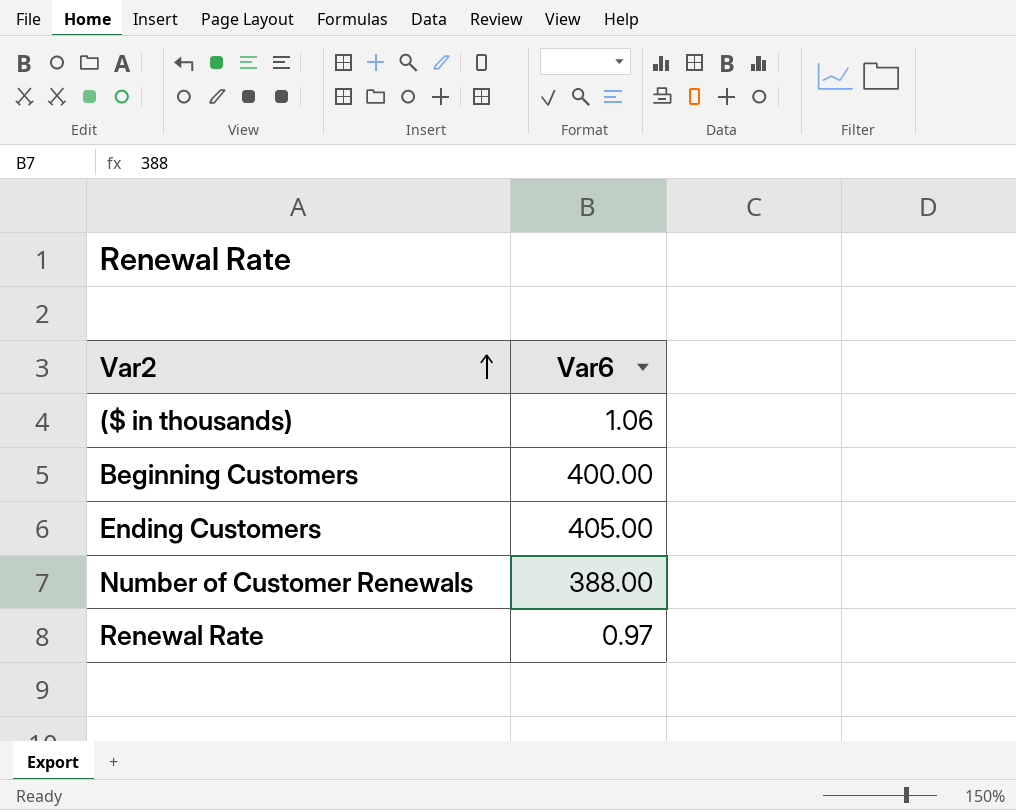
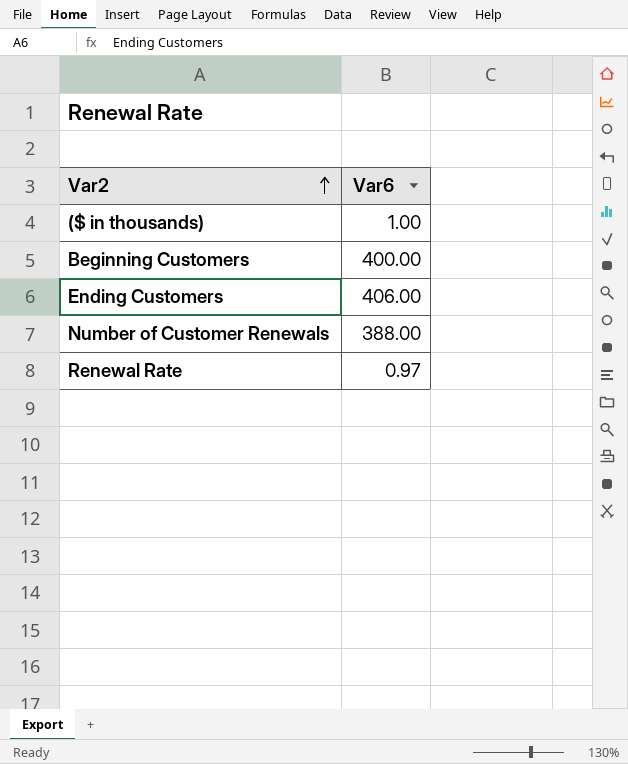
($ in thousands) | Var6: 1.06 -> 1.00
Ending Customers | Var6: 405.00 -> 406.00

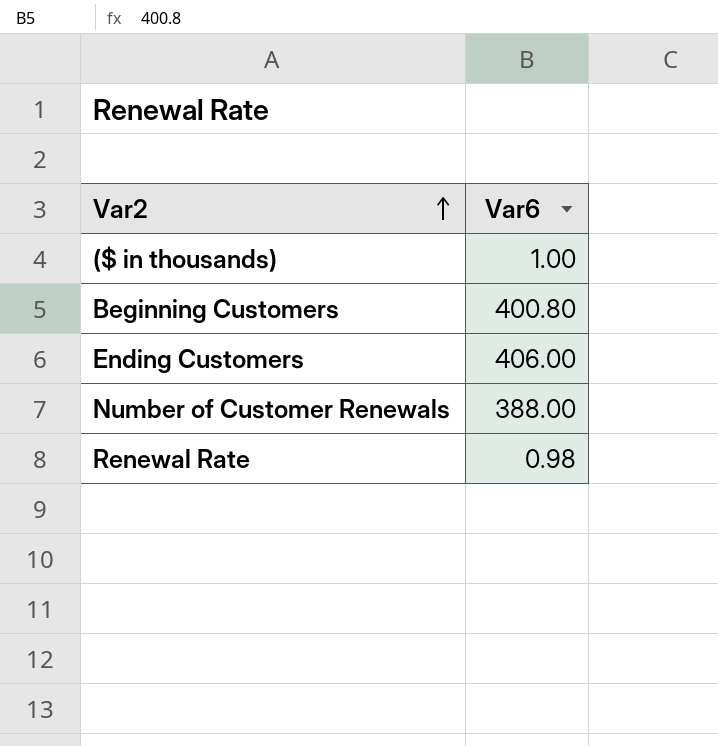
Beginning Customers | Var6: 400.00 -> 400.80
Renewal Rate | Var6: 0.97 -> 0.98

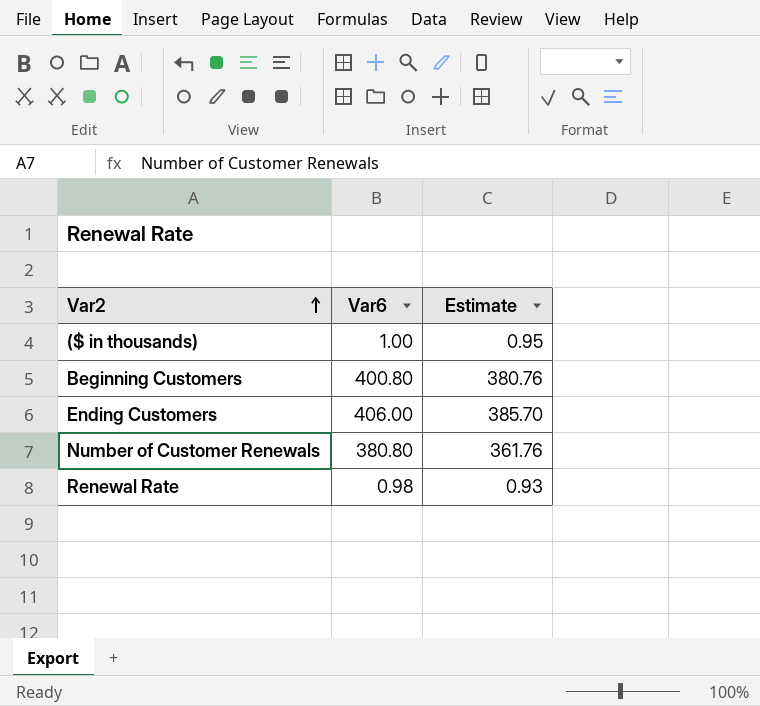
column Estimate | formula: none -> [Var6] * 0.95
Number of Customer Renewals | Var6: 388.00 -> 380.80

